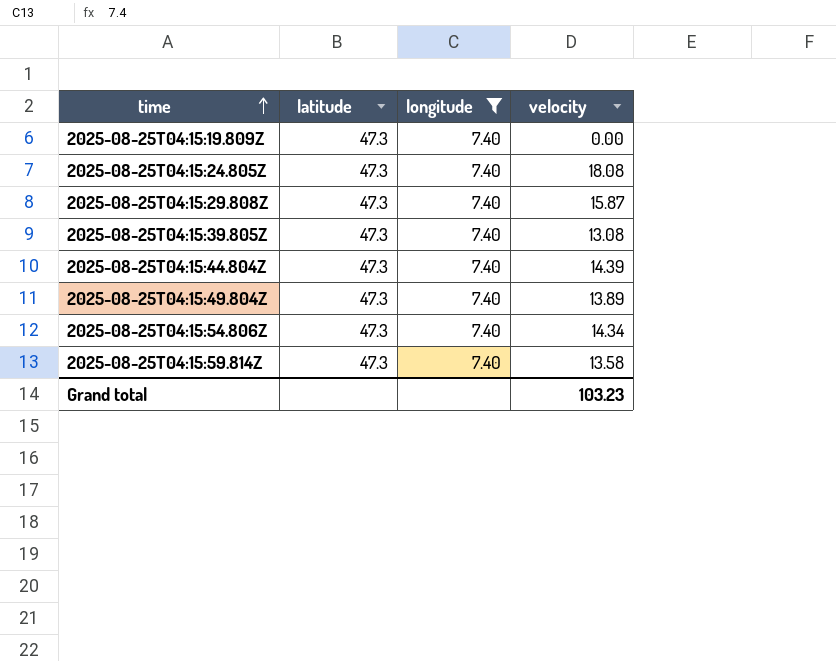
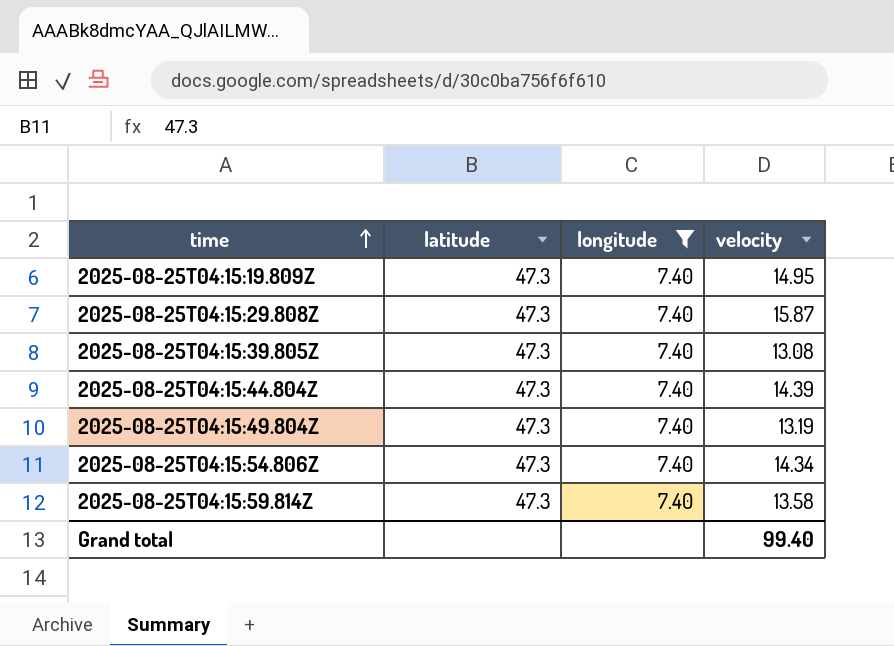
row 2025-08-25T04:15:24.805Z: 47.3 | 7.40 | 18.08 -> none
2025-08-25T04:15:19.809Z | velocity: 0.00 -> 14.95
2025-08-25T04:15:49.804Z | velocity: 13.89 -> 13.19
Grand total | velocity: 103.23 -> 99.40

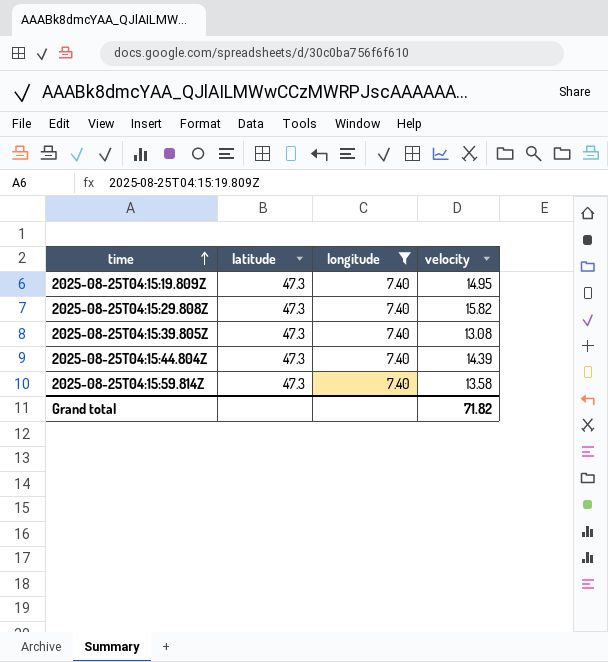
row 2025-08-25T04:15:49.804Z: 47.3 | 7.40 | 13.19 -> none
row 2025-08-25T04:15:54.806Z: 47.3 | 7.40 | 14.34 -> none
2025-08-25T04:15:29.808Z | velocity: 15.87 -> 15.82
Grand total | velocity: 99.40 -> 71.82

